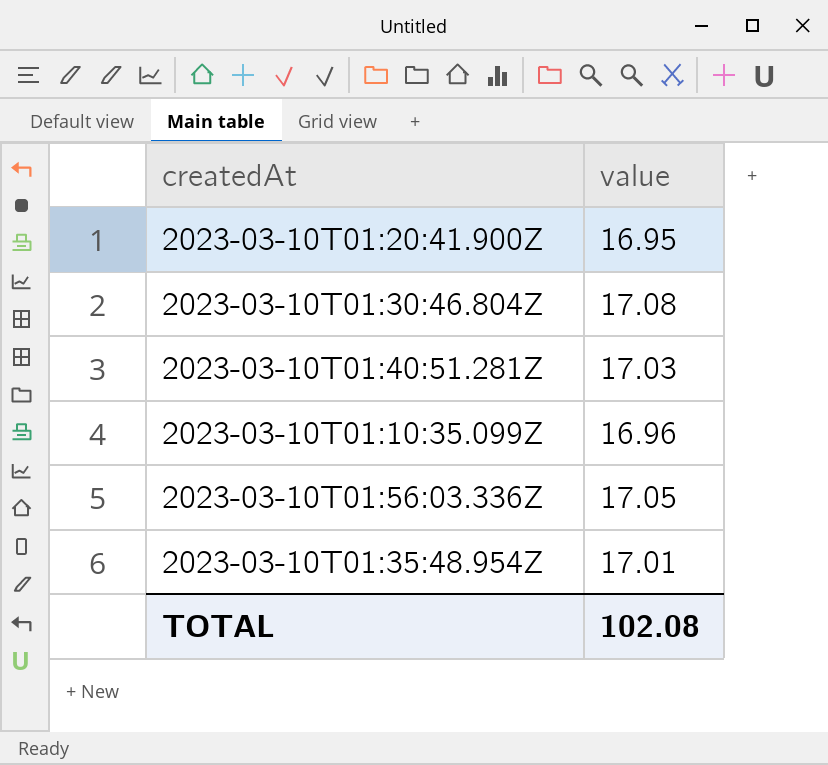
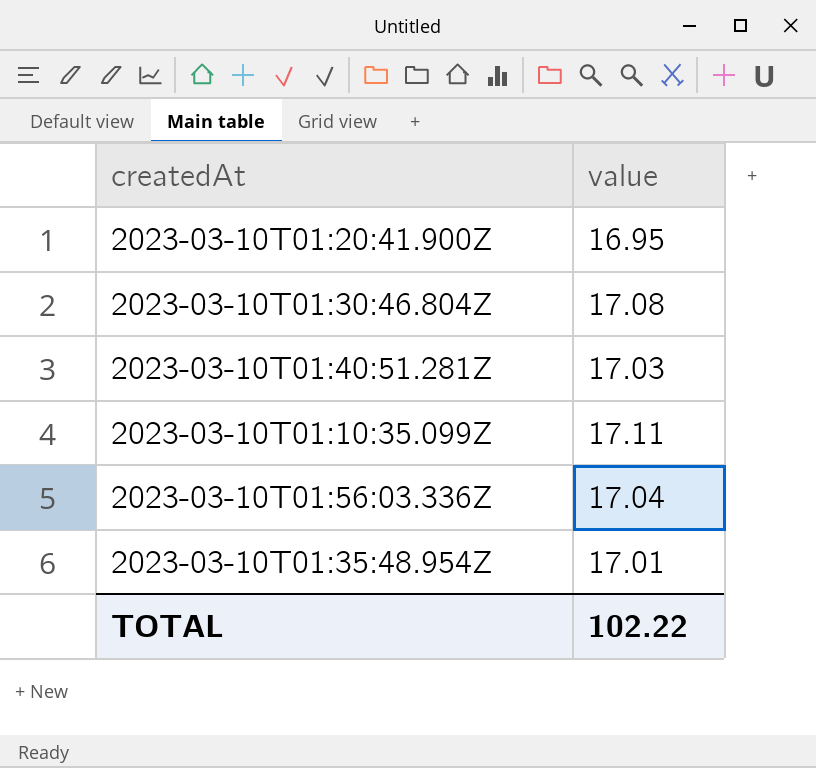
2023-03-10T01:10:35.099Z | value: 16.96 -> 17.11
2023-03-10T01:56:03.336Z | value: 17.05 -> 17.04
TOTAL | value: 102.08 -> 102.22

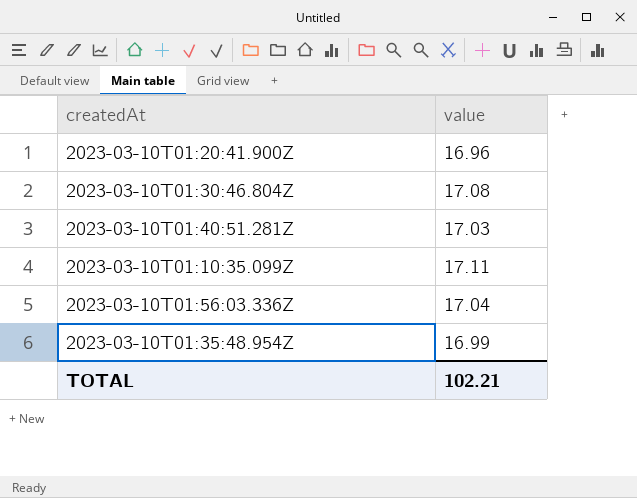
2023-03-10T01:20:41.900Z | value: 16.95 -> 16.96
2023-03-10T01:35:48.954Z | value: 17.01 -> 16.99
TOTAL | value: 102.22 -> 102.21

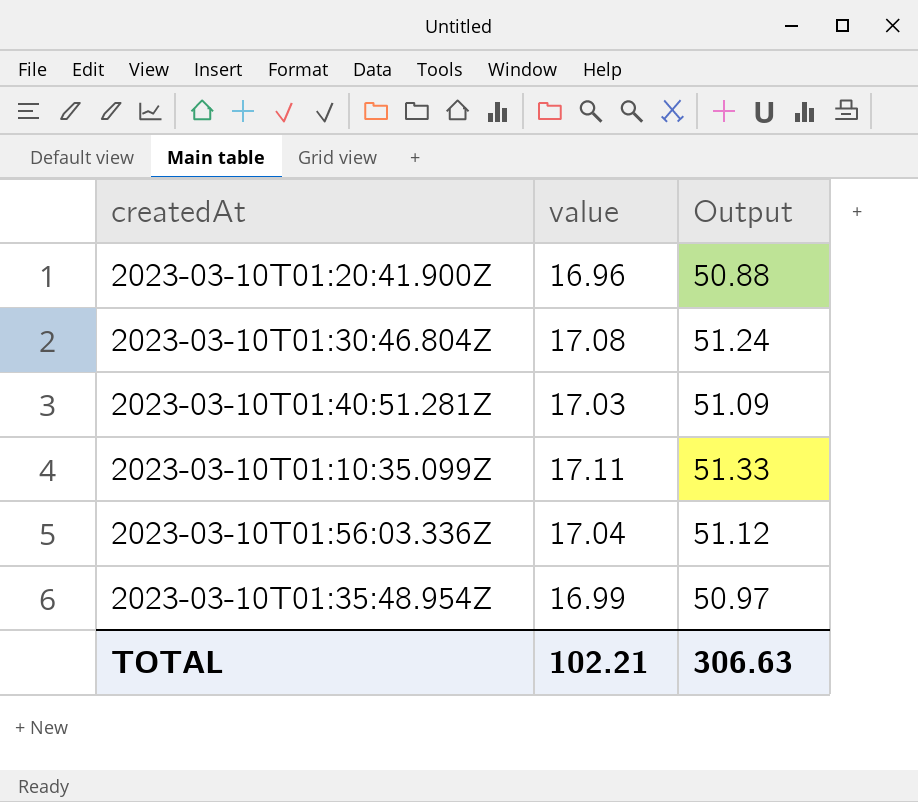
column Output | formula: none -> [value] * 3

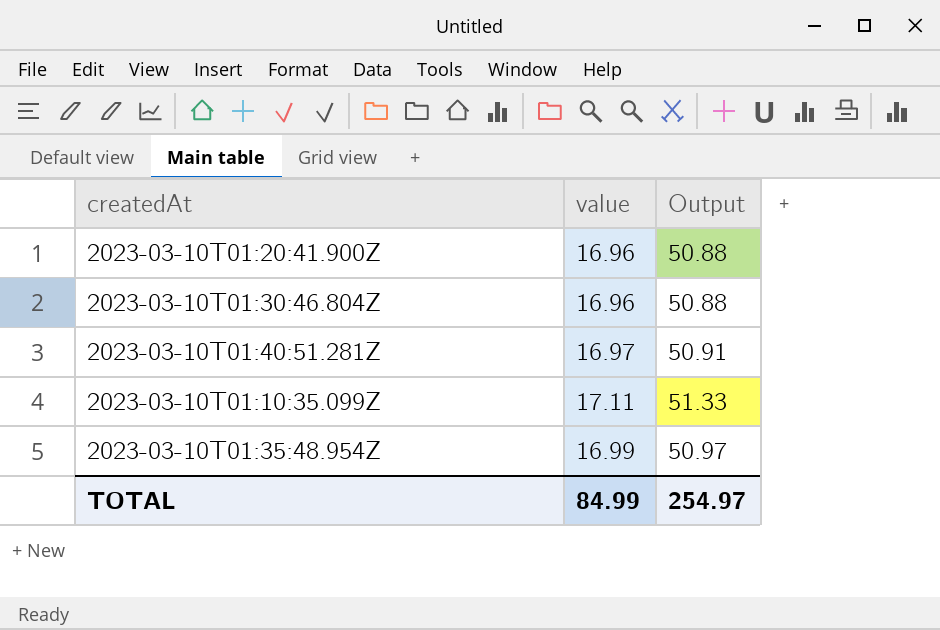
row 2023-03-10T01:56:03.336Z: 17.04 | 51.12 -> none
2023-03-10T01:30:46.804Z | value: 17.08 -> 16.96
2023-03-10T01:30:46.804Z | Output: 51.24 -> 50.88
2023-03-10T01:40:51.281Z | value: 17.03 -> 16.97
2023-03-10T01:40:51.281Z | Output: 51.09 -> 50.91
TOTAL | value: 102.21 -> 84.99
TOTAL | Output: 306.63 -> 254.97

